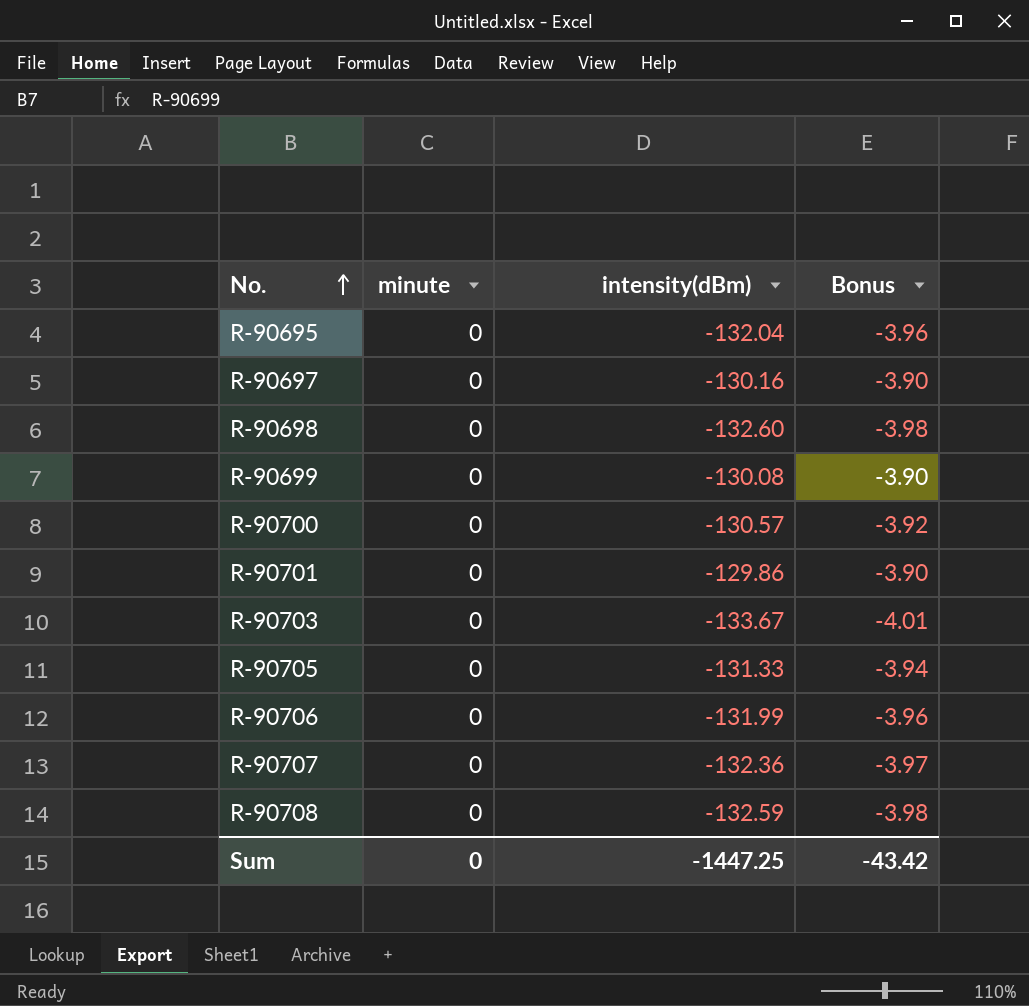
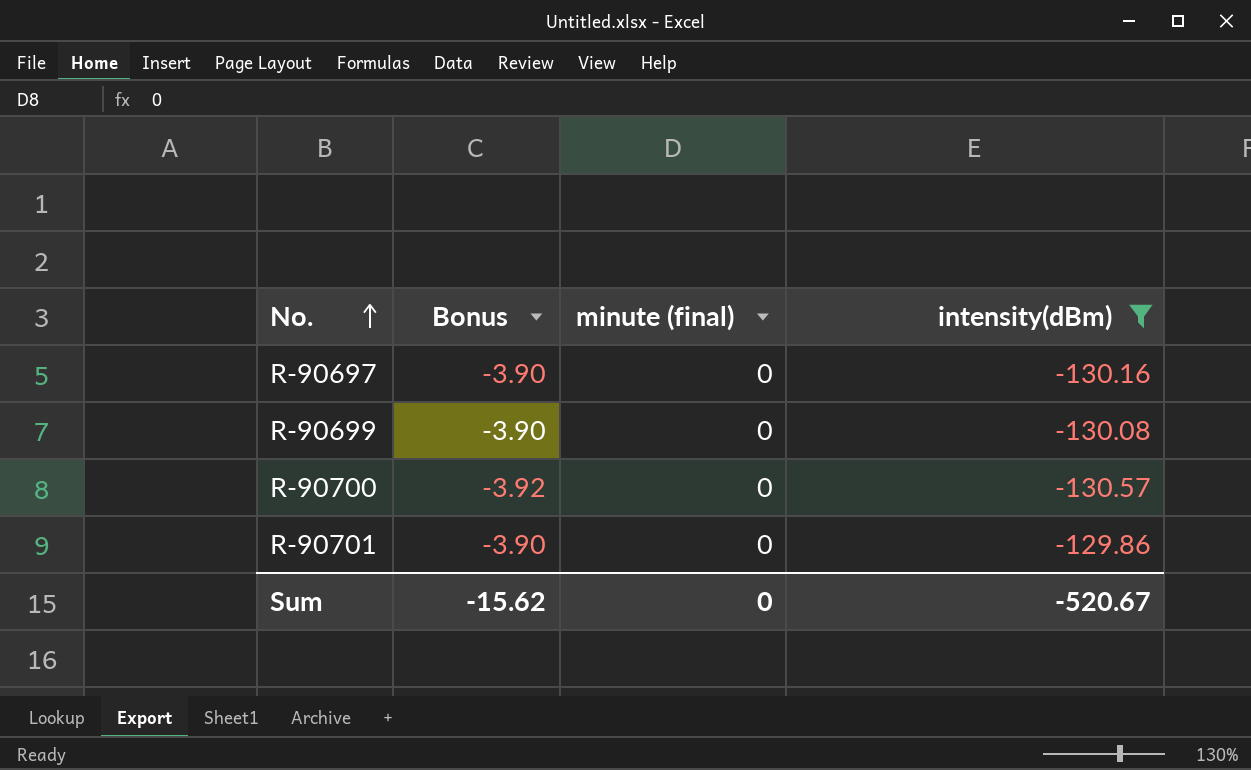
filter: none -> intensity(dBm) >= -130.57
column Bonus | position: 4 -> 2
column name: minute -> minute (final)
Sum | Bonus: -43.42 -> -15.62
Sum | intensity(dBm): -1447.25 -> -520.67

